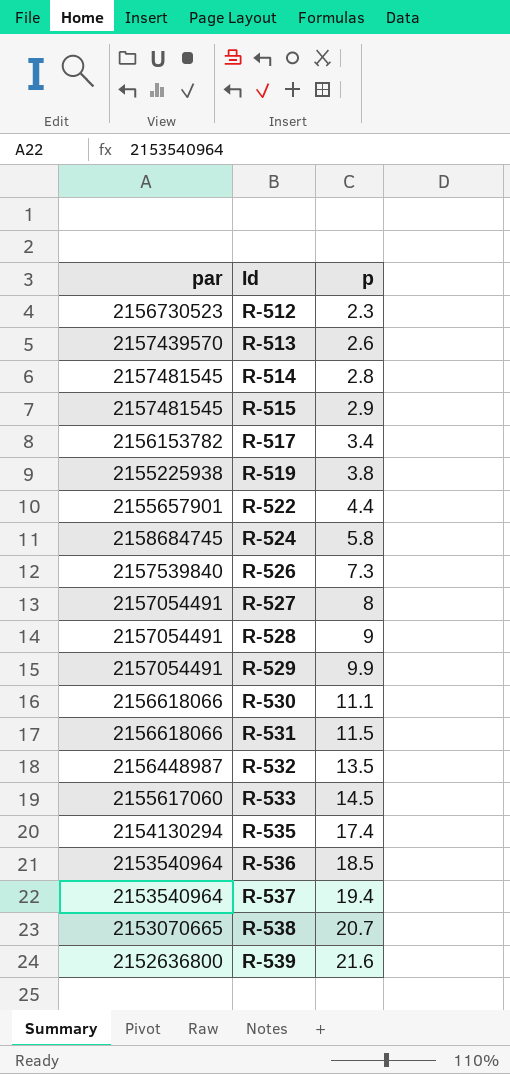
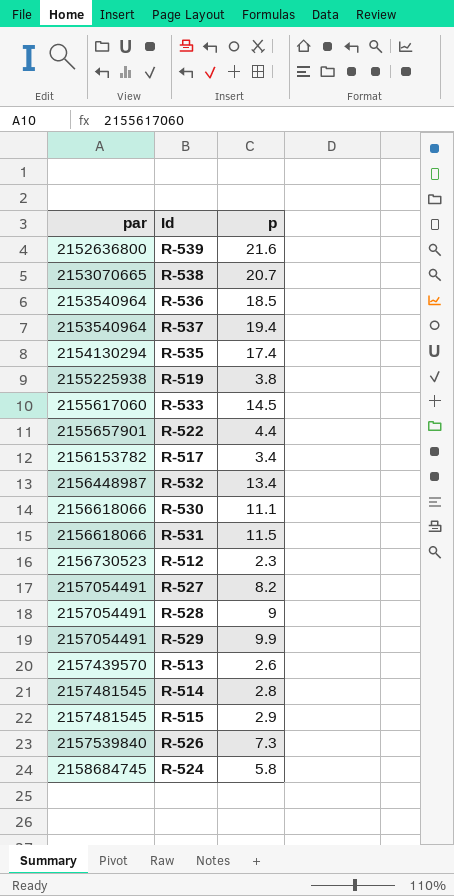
row order: Id ascending -> par ascending
R-532 | p: 13.5 -> 13.4
R-527 | p: 8 -> 8.2

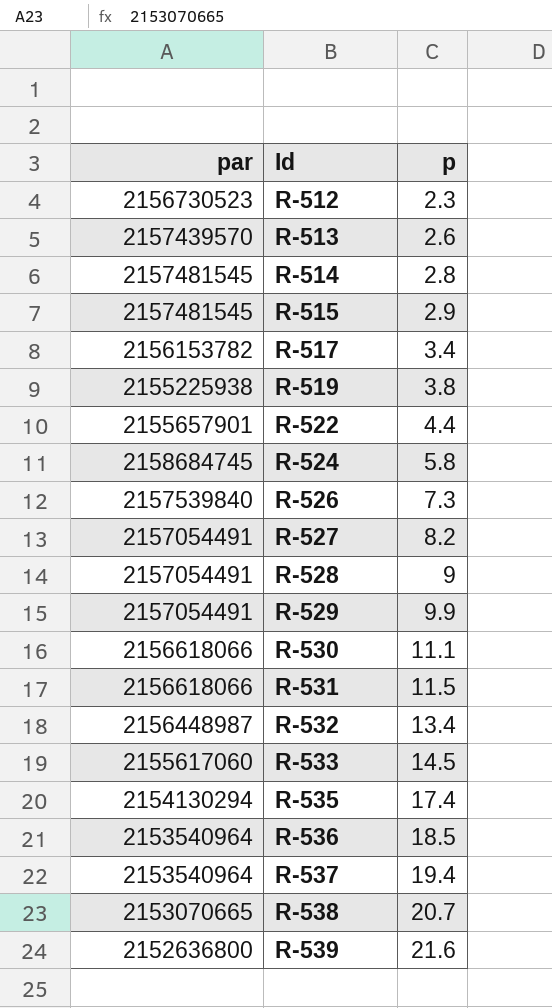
row order: par ascending -> Id ascending

